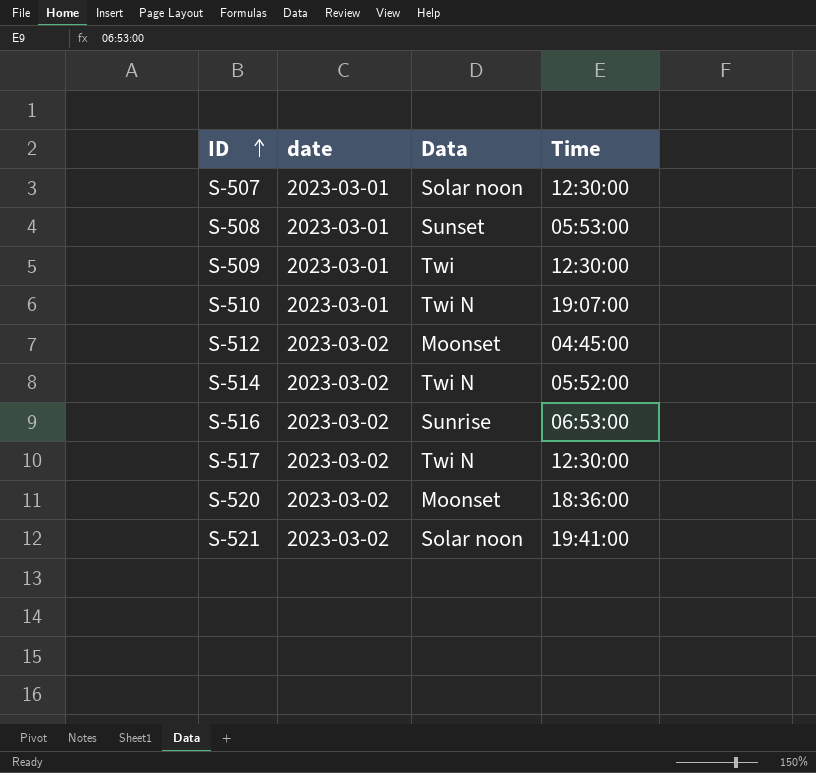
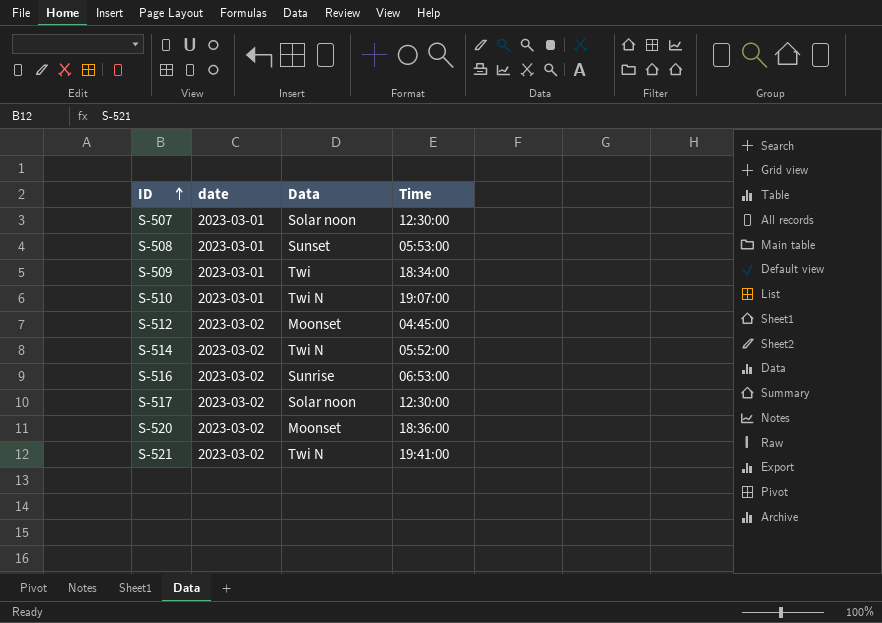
S-509 | Time: 12:30:00 -> 18:34:00
S-517 | Data: Twi N -> Solar noon
S-521 | Data: Solar noon -> Twi N

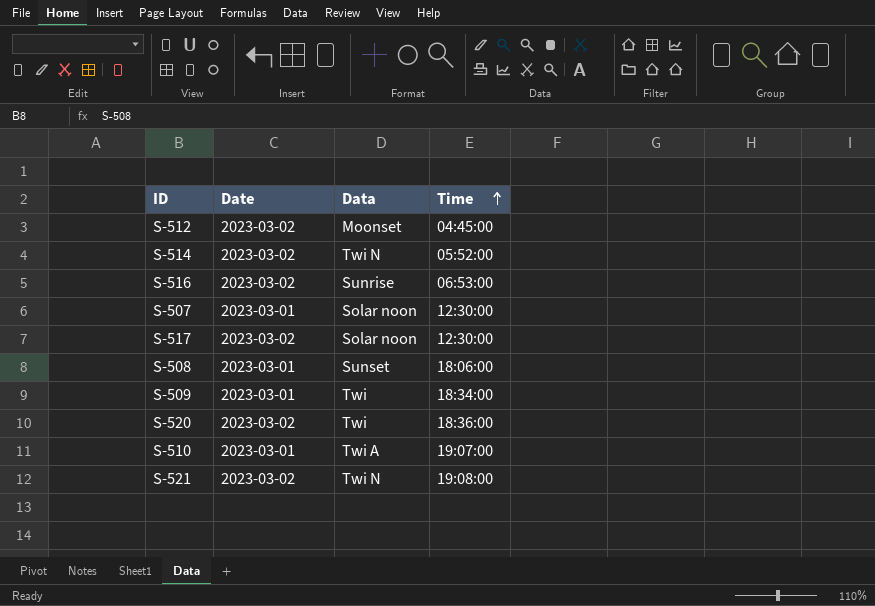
row order: ID ascending -> Time ascending
column name: date -> Date
S-508 | Time: 05:53:00 -> 18:06:00
S-520 | Data: Moonset -> Twi
S-510 | Data: Twi N -> Twi A
S-521 | Time: 19:41:00 -> 19:08:00

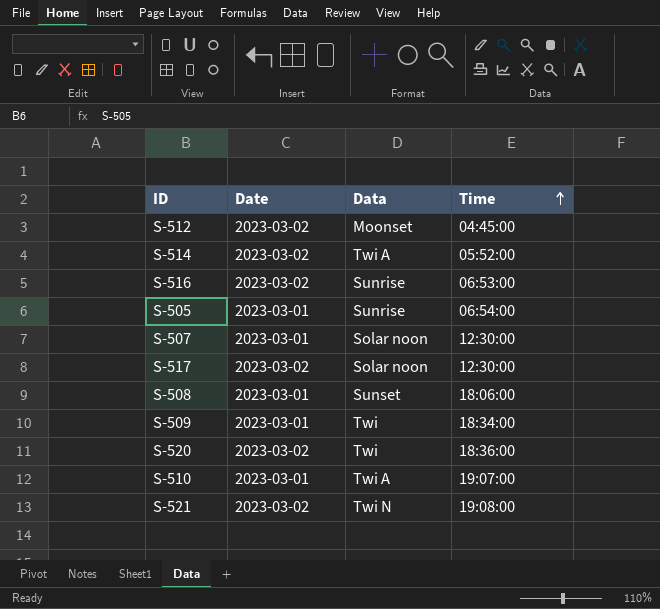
S-514 | Data: Twi N -> Twi A
row S-505: none -> 2023-03-01 | Sunrise | 06:54:00

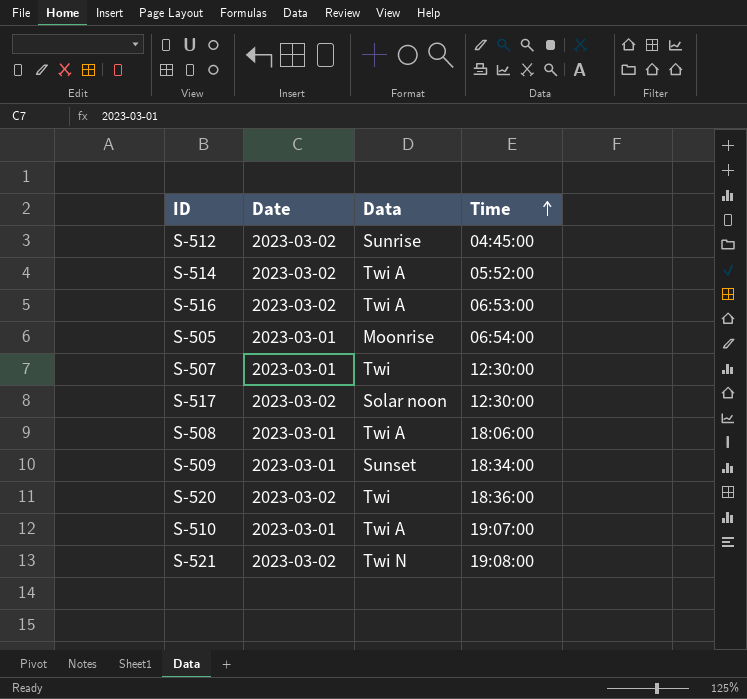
S-512 | Data: Moonset -> Sunrise
S-516 | Data: Sunrise -> Twi A
S-505 | Data: Sunrise -> Moonrise
S-507 | Data: Solar noon -> Twi
S-508 | Data: Sunset -> Twi A
S-509 | Data: Twi -> Sunset

